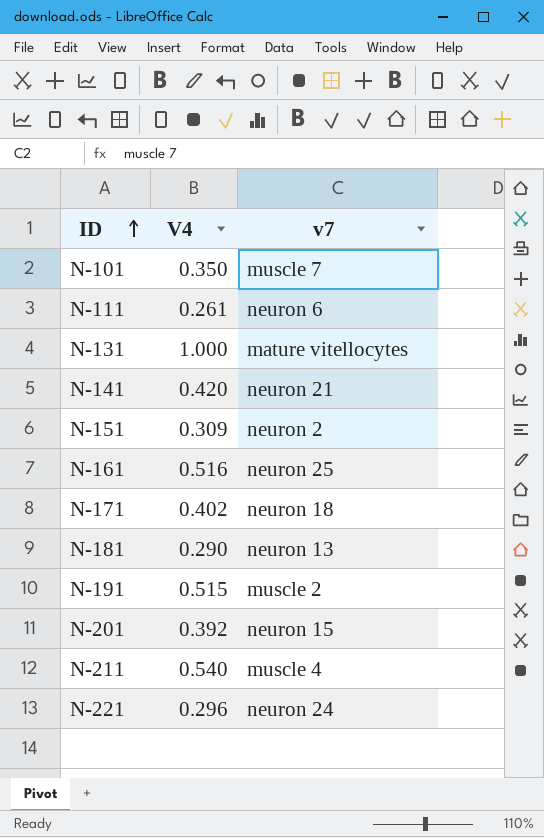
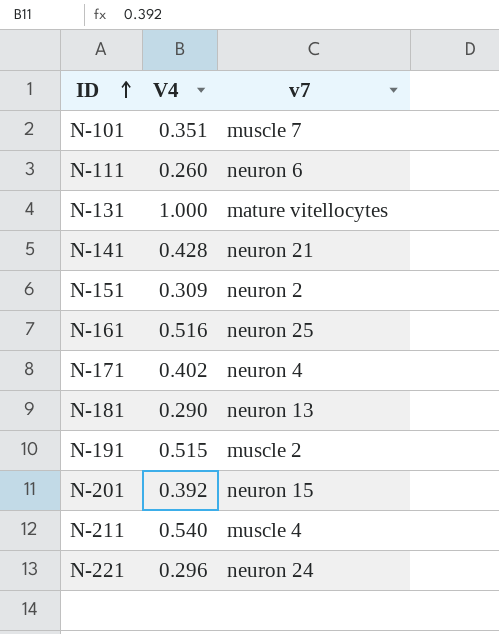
N-101 | V4: 0.350 -> 0.351
N-111 | V4: 0.261 -> 0.260
N-141 | V4: 0.420 -> 0.428
N-171 | v7: neuron 18 -> neuron 4

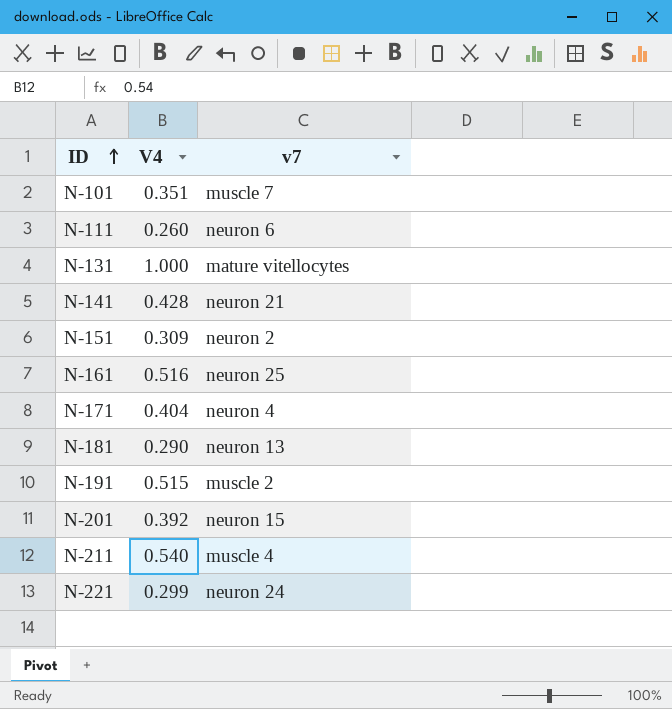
N-171 | V4: 0.402 -> 0.404
N-221 | V4: 0.296 -> 0.299

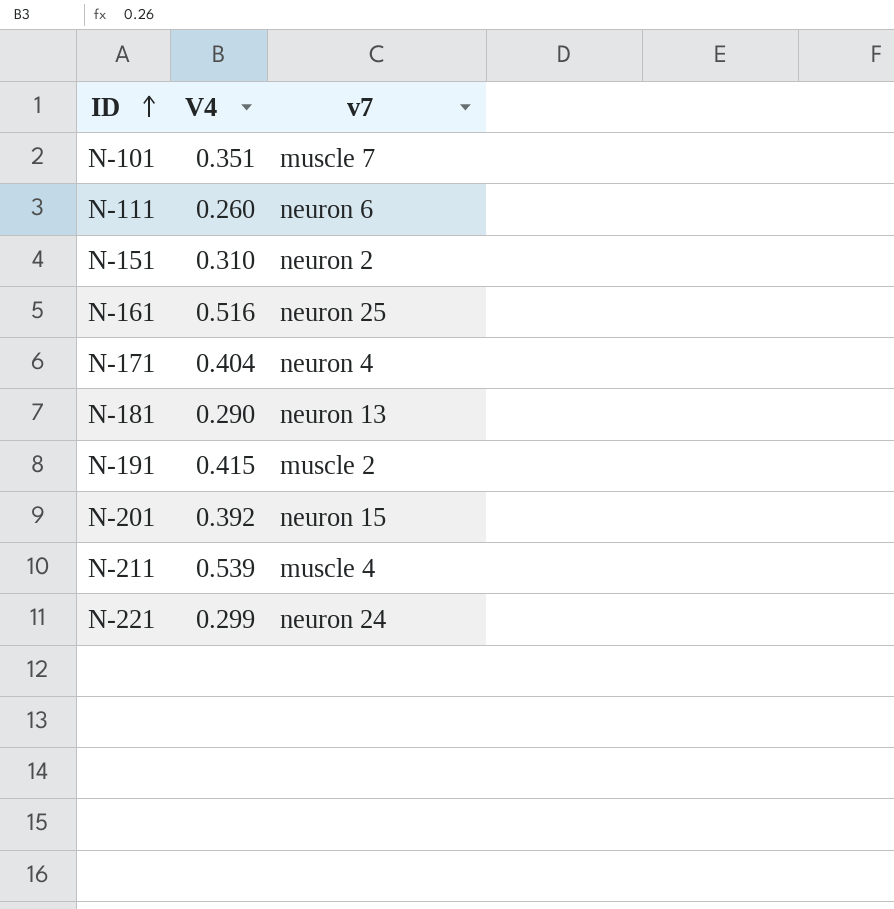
row N-131: 1.000 | mature vitellocytes -> none
row N-141: 0.428 | neuron 21 -> none
N-151 | V4: 0.309 -> 0.310
N-191 | V4: 0.515 -> 0.415
N-211 | V4: 0.540 -> 0.539

